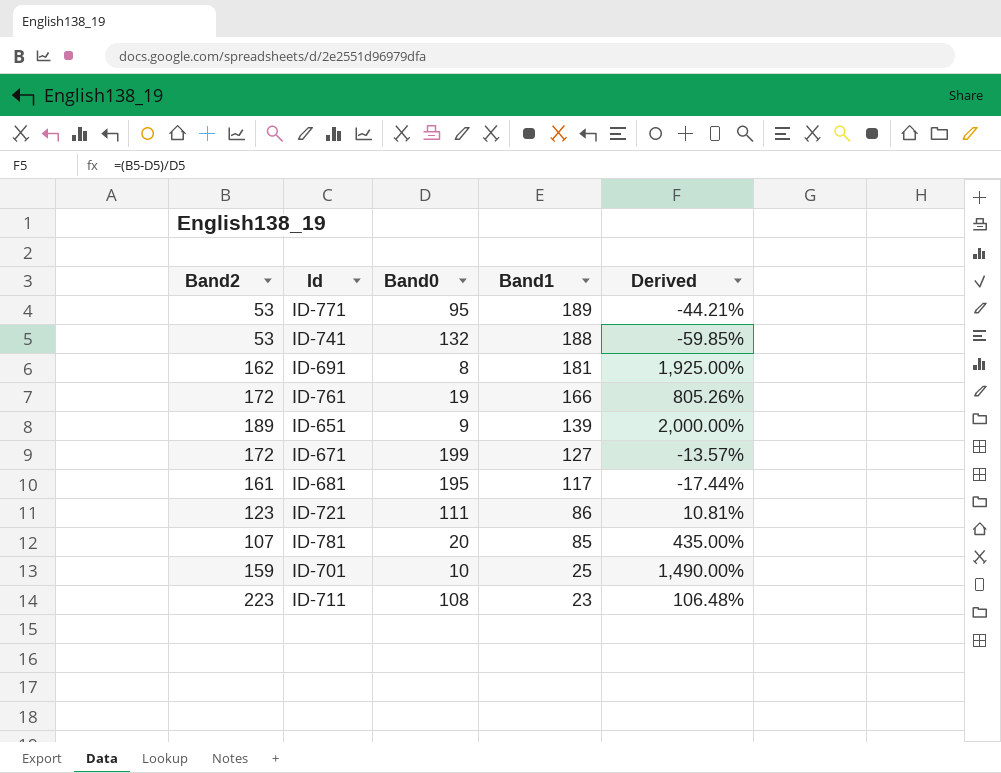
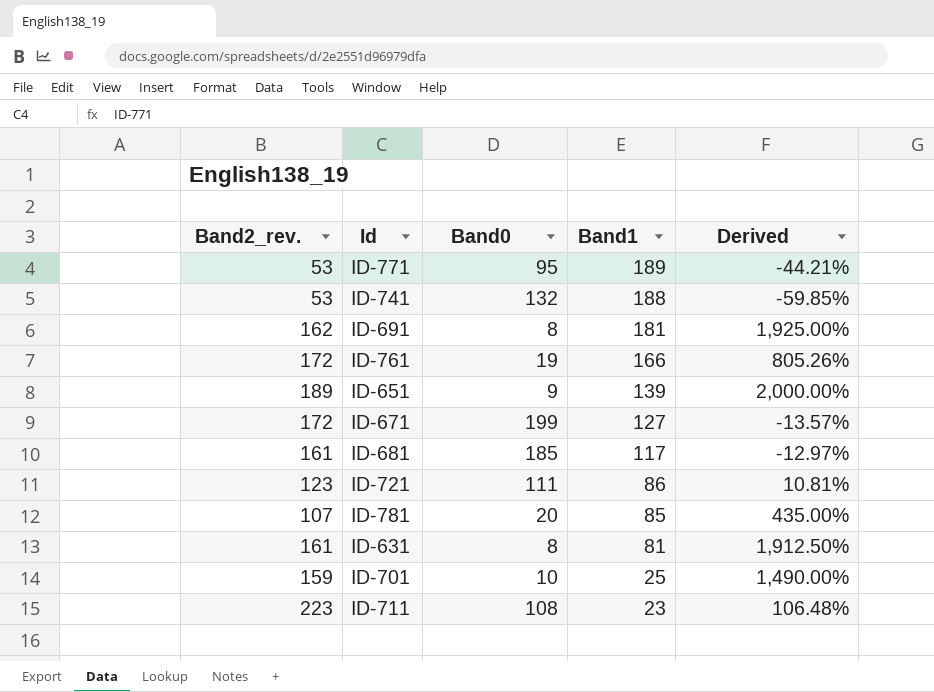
column name: Band2 -> Band2_rev.
ID-681 | Band0: 195 -> 185
ID-681 | Derived: -17.44% -> -12.97%
row ID-631: none -> 161 | 8 | 81 | 1,912.50%

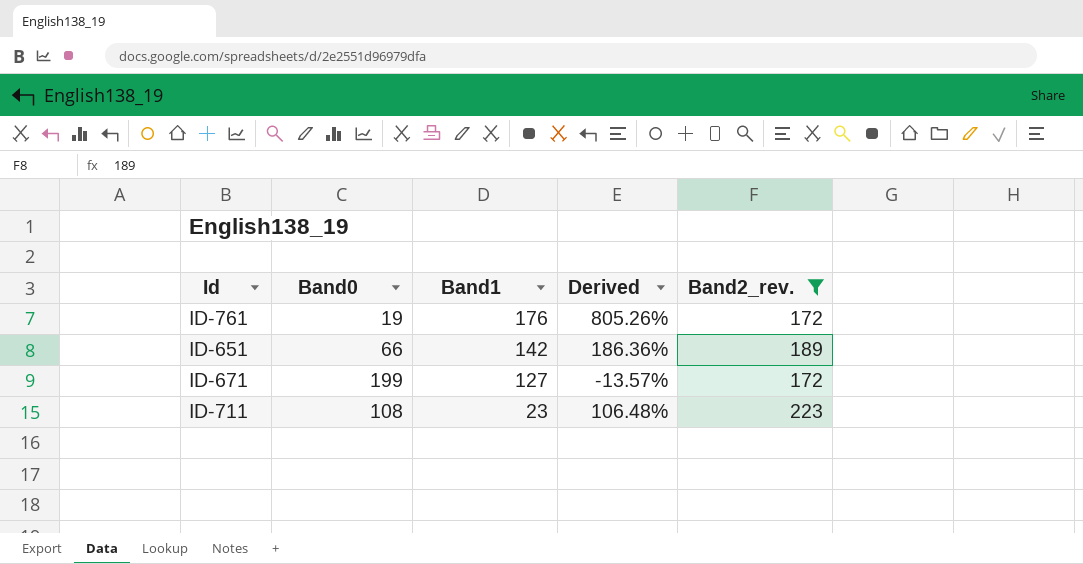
filter: none -> Band2_rev. >= 172
column Band2_rev. | position: 1 -> 5
ID-761 | Band1: 166 -> 176
ID-651 | Band0: 9 -> 66
ID-651 | Band1: 139 -> 142
ID-651 | Derived: 2,000.00% -> 186.36%

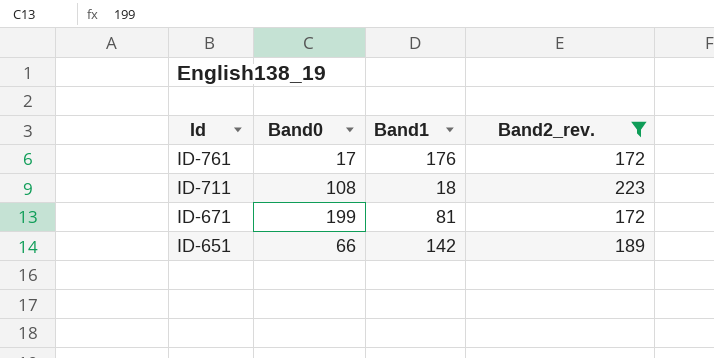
row order: Band1 descending -> Id descending
column Derived | formula: ([Band2_rev.] - [Band0]) / [Band0] -> none
ID-761 | Band0: 19 -> 17
ID-711 | Band1: 23 -> 18
ID-671 | Band1: 127 -> 81

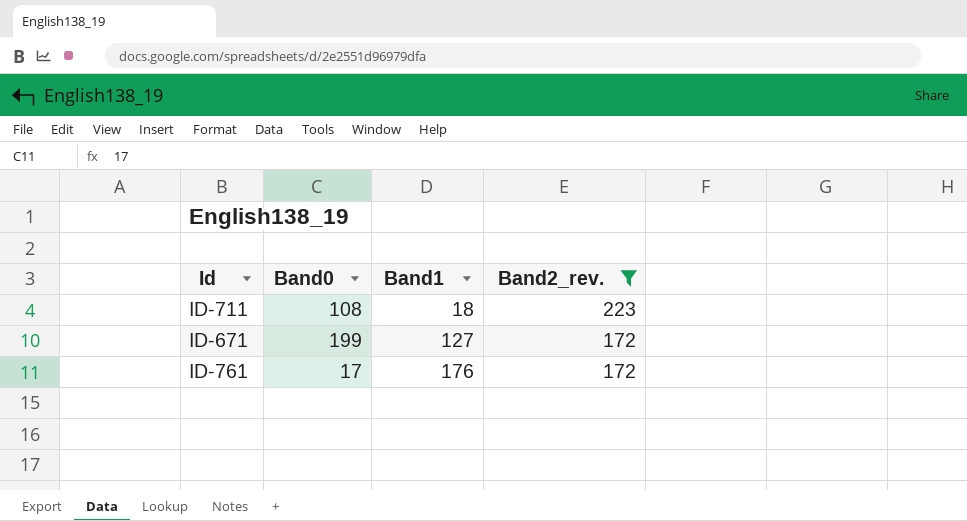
row order: Id descending -> Band1 ascending
row ID-651: 66 | 142 | 189 -> none
ID-671 | Band1: 81 -> 127

